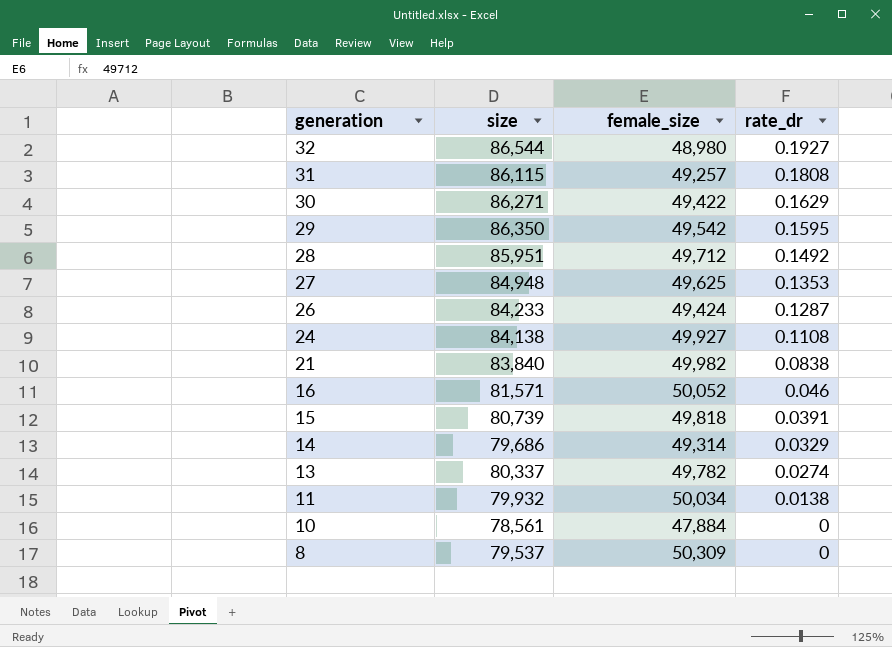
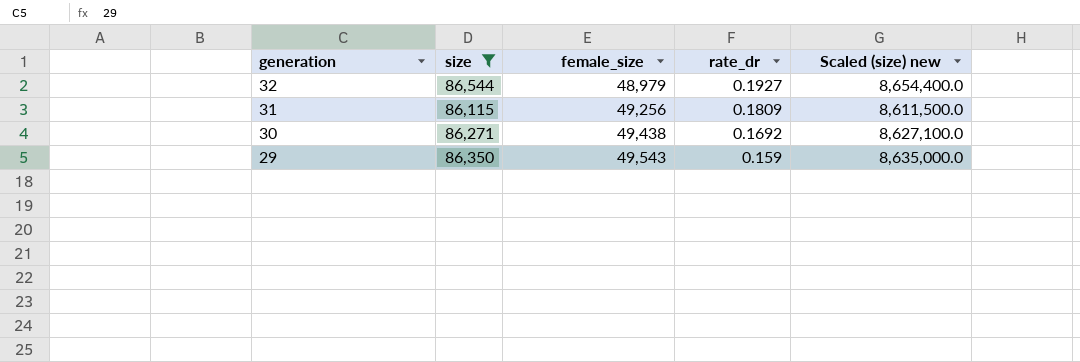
filter: none -> size >= 86,115
column Scaled (size) new | formula: none -> [size] * 100
32 | female_size: 48,980 -> 48,979
31 | female_size: 49,257 -> 49,256
31 | rate_dr: 0.1808 -> 0.1809
30 | female_size: 49,422 -> 49,438
30 | rate_dr: 0.1629 -> 0.1692
29 | female_size: 49,542 -> 49,543
29 | rate_dr: 0.1595 -> 0.159

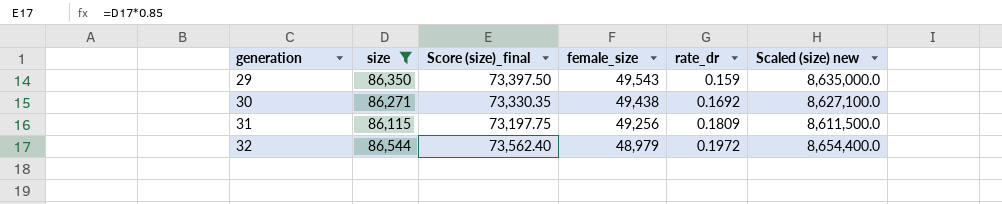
row order: generation descending -> generation ascending
column Score (size)_final | formula: none -> [size] * 0.85
32 | rate_dr: 0.1927 -> 0.1972

